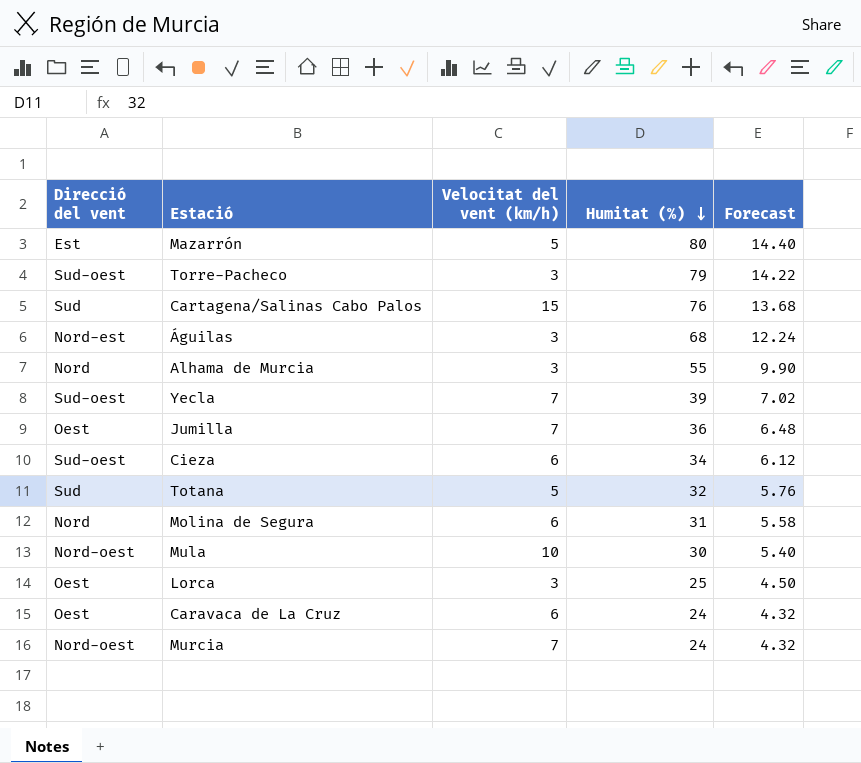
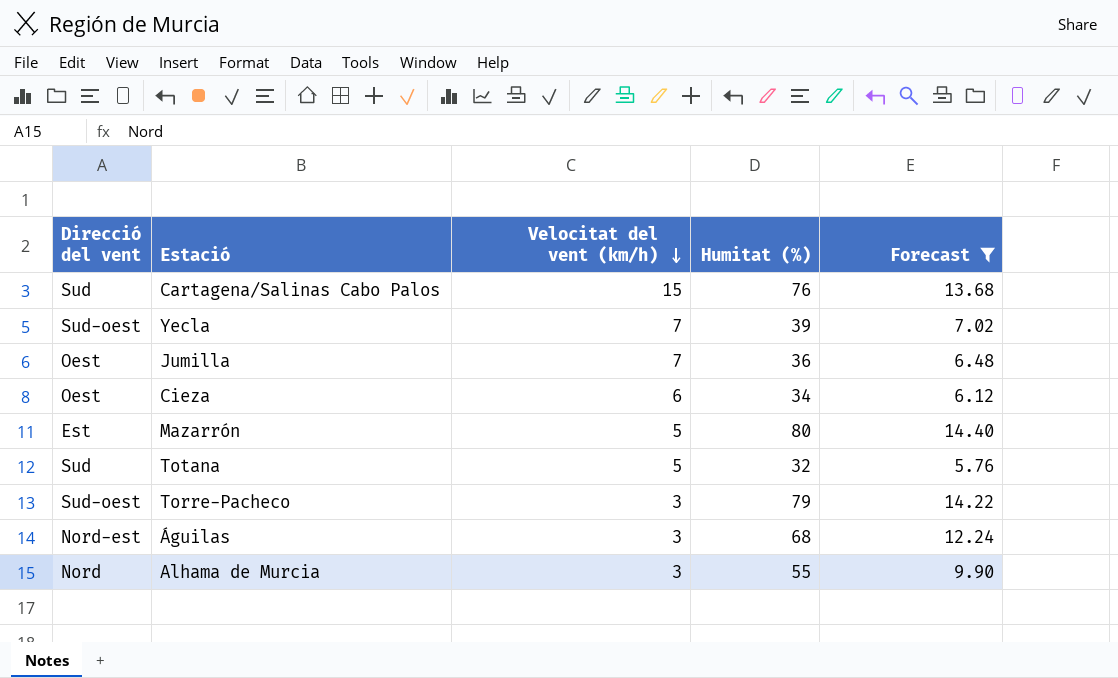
filter: none -> Forecast >= 5.76
row order: Humitat (%) descending -> Velocitat del vent (km/h) descending
Cieza | Direcció del vent: Sud-oest -> Oest

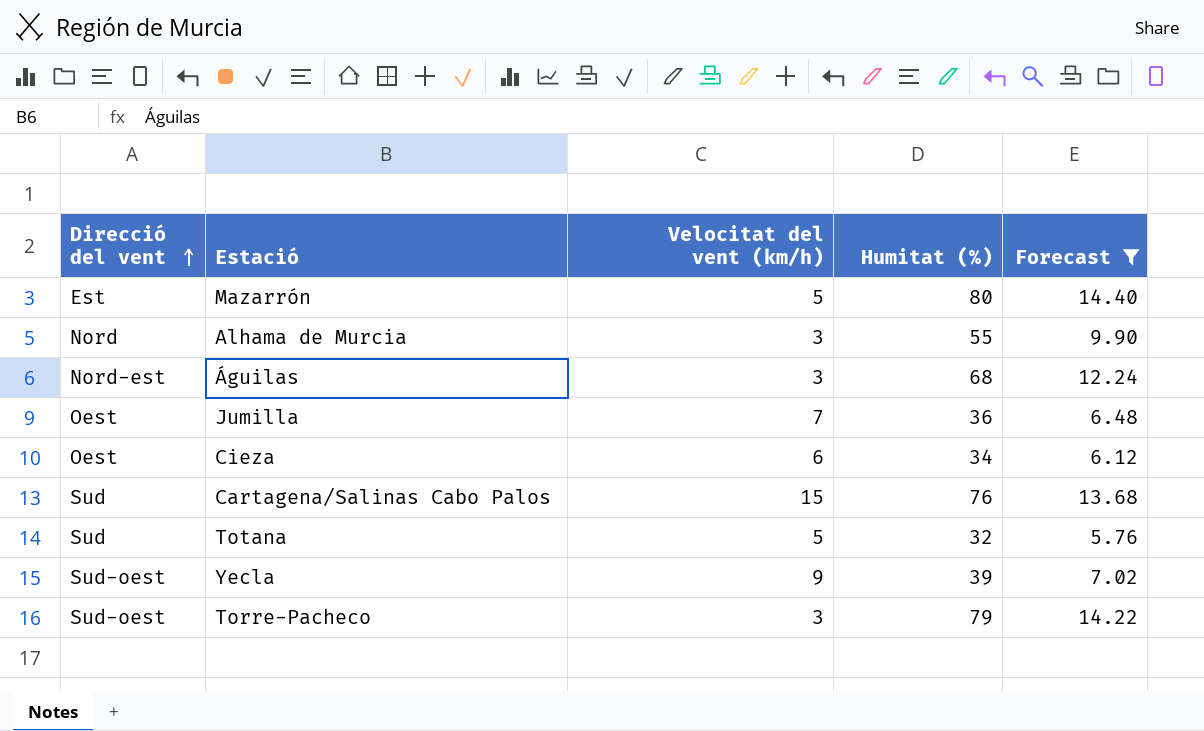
row order: Velocitat del vent (km/h) descending -> Direcció del vent ascending
Yecla | Velocitat del vent (km/h): 7 -> 9

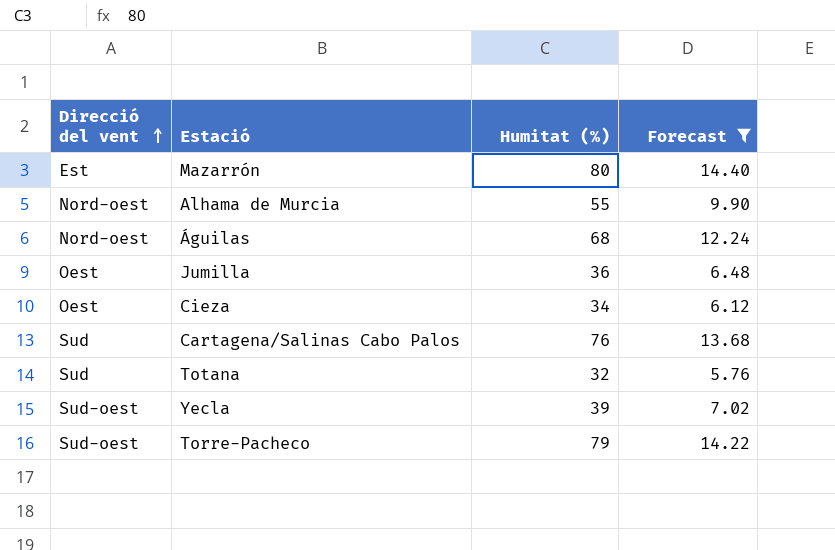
column Velocitat del vent (km/h) | position: 3 -> none
Alhama de Murcia | Direcció del vent: Nord -> Nord-oest
Águilas | Direcció del vent: Nord-est -> Nord-oest

